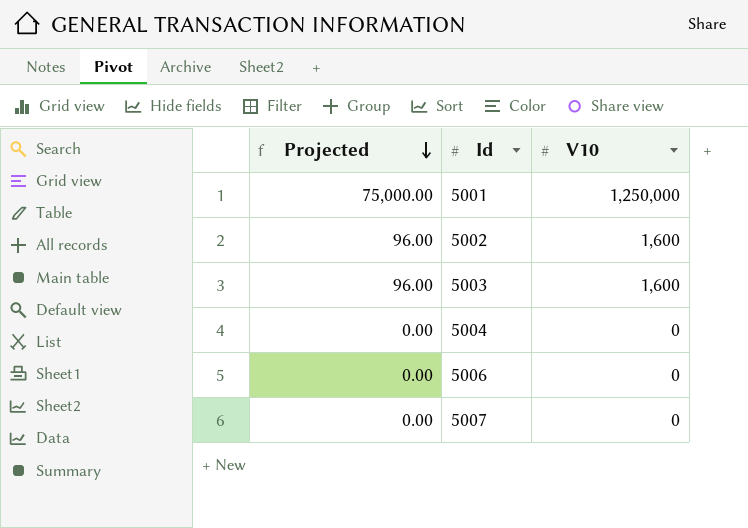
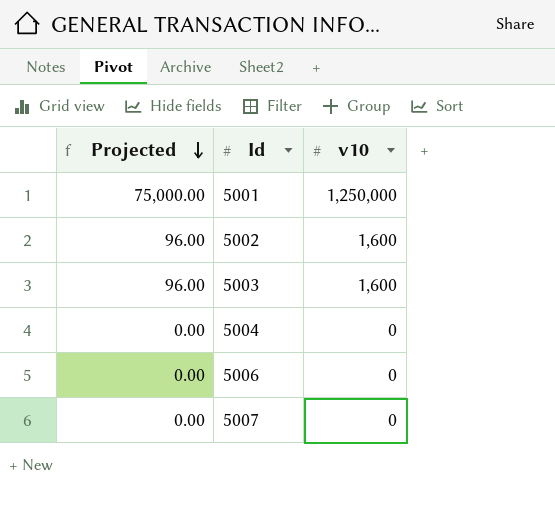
column name: V10 -> v10

